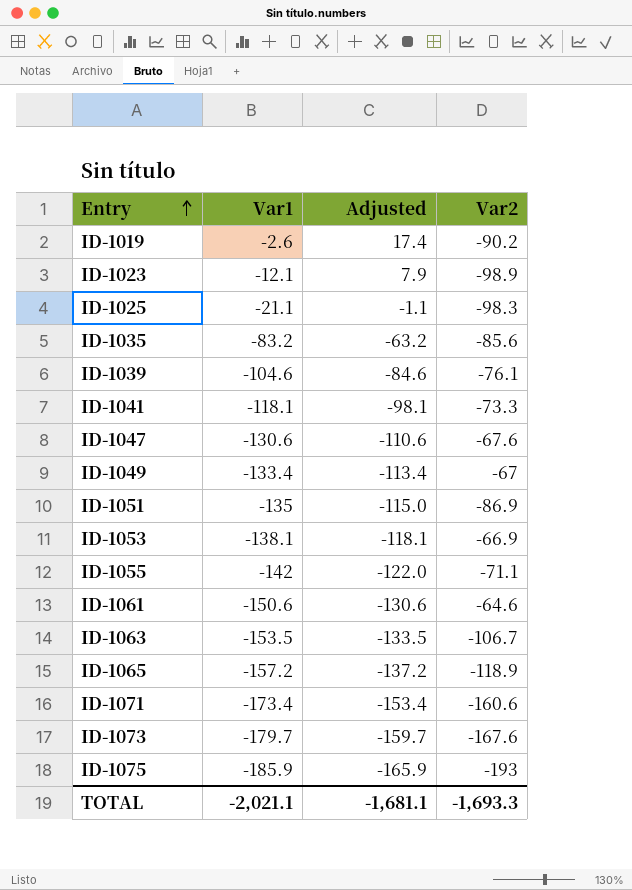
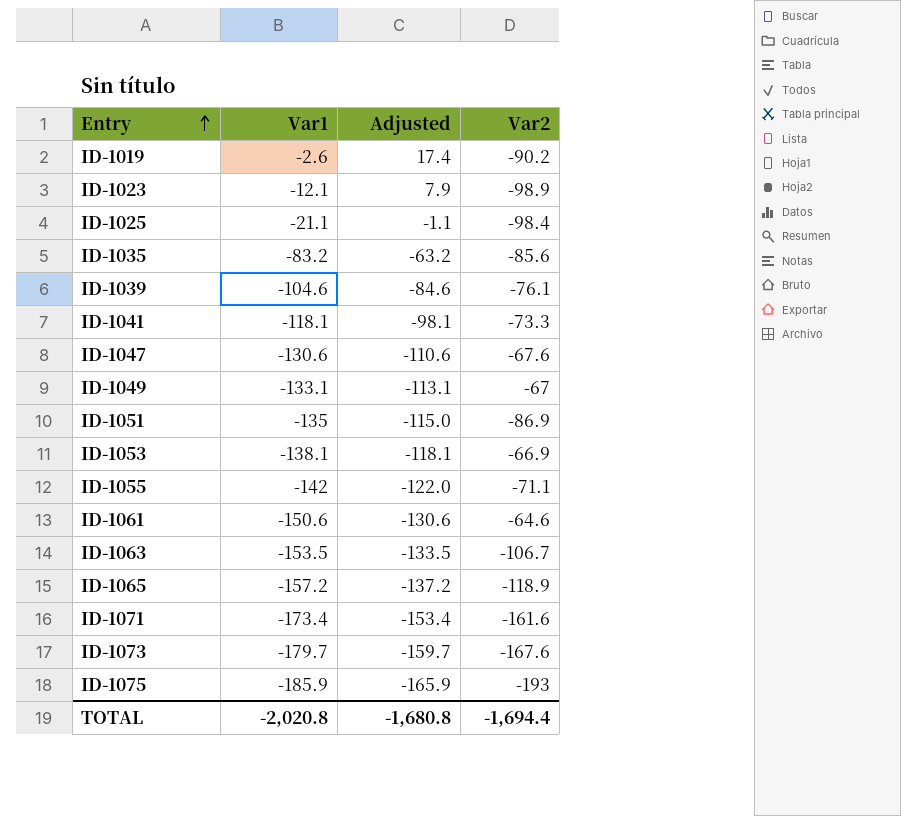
ID-1025 | Var2: -98.3 -> -98.4
ID-1049 | Var1: -133.4 -> -133.1
ID-1049 | Adjusted: -113.4 -> -113.1
ID-1071 | Var2: -160.6 -> -161.6
TOTAL | Var1: -2,021.1 -> -2,020.8
TOTAL | Adjusted: -1,681.1 -> -1,680.8
TOTAL | Var2: -1,693.3 -> -1,694.4

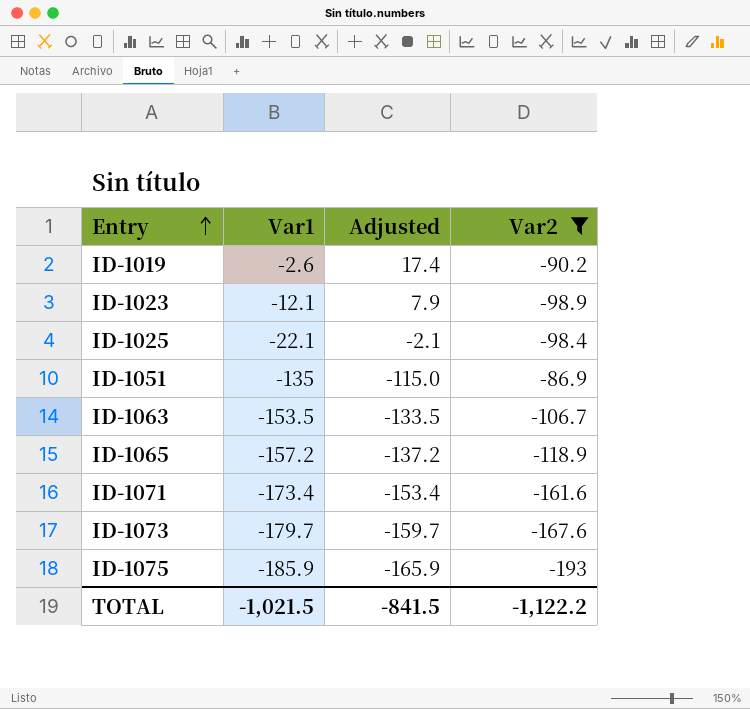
filter: none -> Var2 <= -86.9
ID-1025 | Var1: -21.1 -> -22.1
ID-1025 | Adjusted: -1.1 -> -2.1
TOTAL | Var1: -2,020.8 -> -1,021.5
TOTAL | Adjusted: -1,680.8 -> -841.5
TOTAL | Var2: -1,694.4 -> -1,122.2

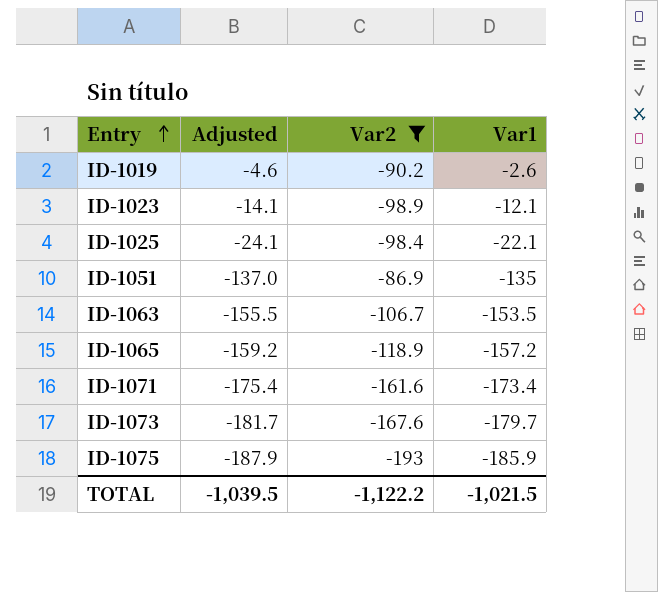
column Adjusted | formula: [Var1] + 20 -> [Var1] - 2
column Var1 | position: 2 -> 4
TOTAL | Adjusted: -841.5 -> -1,039.5

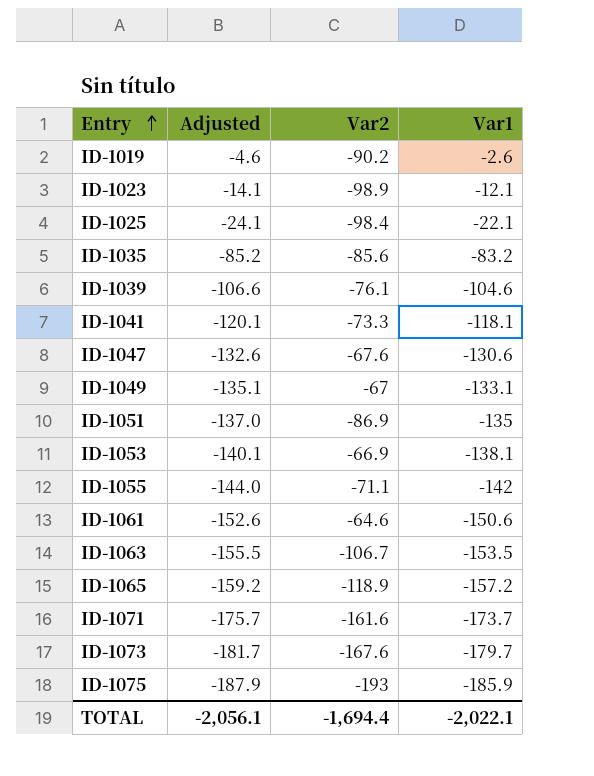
filter: Var2 <= -86.9 -> none
ID-1071 | Adjusted: -175.4 -> -175.7
ID-1071 | Var1: -173.4 -> -173.7
TOTAL | Adjusted: -1,039.5 -> -2,056.1
TOTAL | Var2: -1,122.2 -> -1,694.4
TOTAL | Var1: -1,021.5 -> -2,022.1

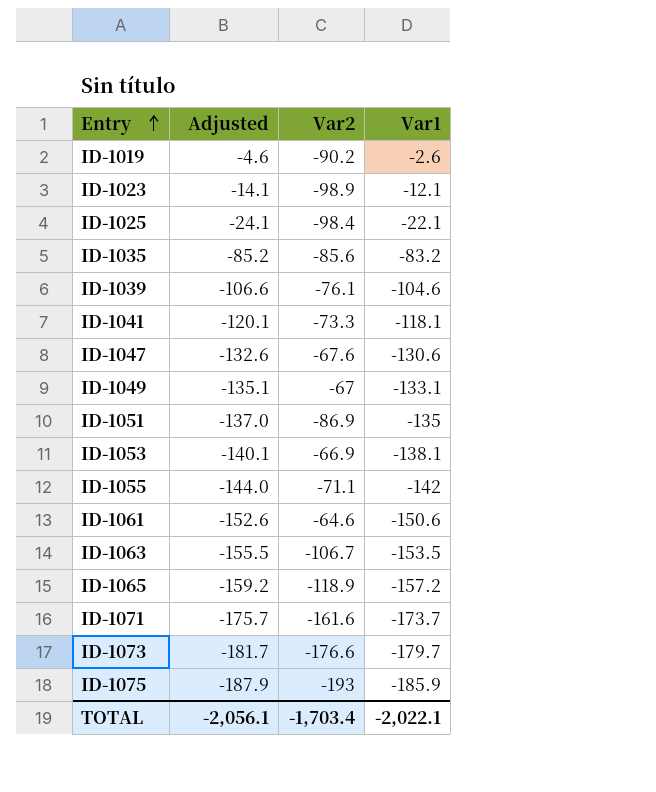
ID-1073 | Var2: -167.6 -> -176.6
TOTAL | Var2: -1,694.4 -> -1,703.4

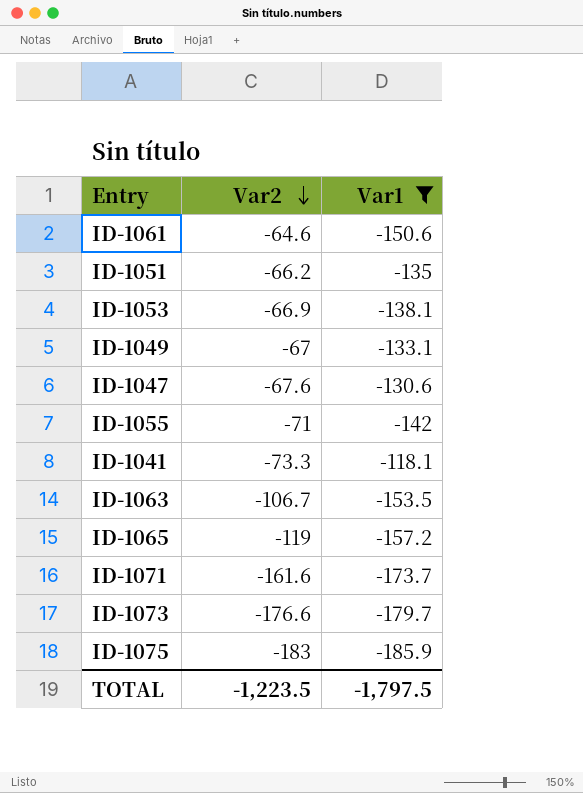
filter: none -> Var1 <= -118.1
row order: Entry ascending -> Var2 descending
column Adjusted | formula: [Var1] - 2 -> none
ID-1051 | Var2: -86.9 -> -66.2
ID-1055 | Var2: -71.1 -> -71
ID-1065 | Var2: -118.9 -> -119
ID-1075 | Var2: -193 -> -183
TOTAL | Var2: -1,703.4 -> -1,223.5
TOTAL | Var1: -2,022.1 -> -1,797.5

